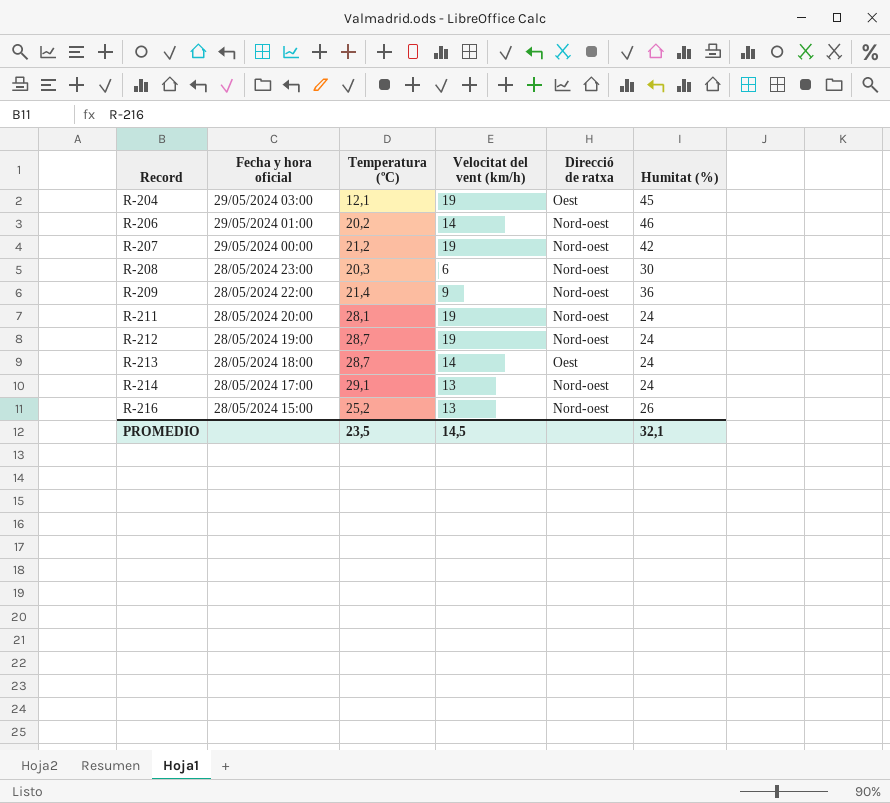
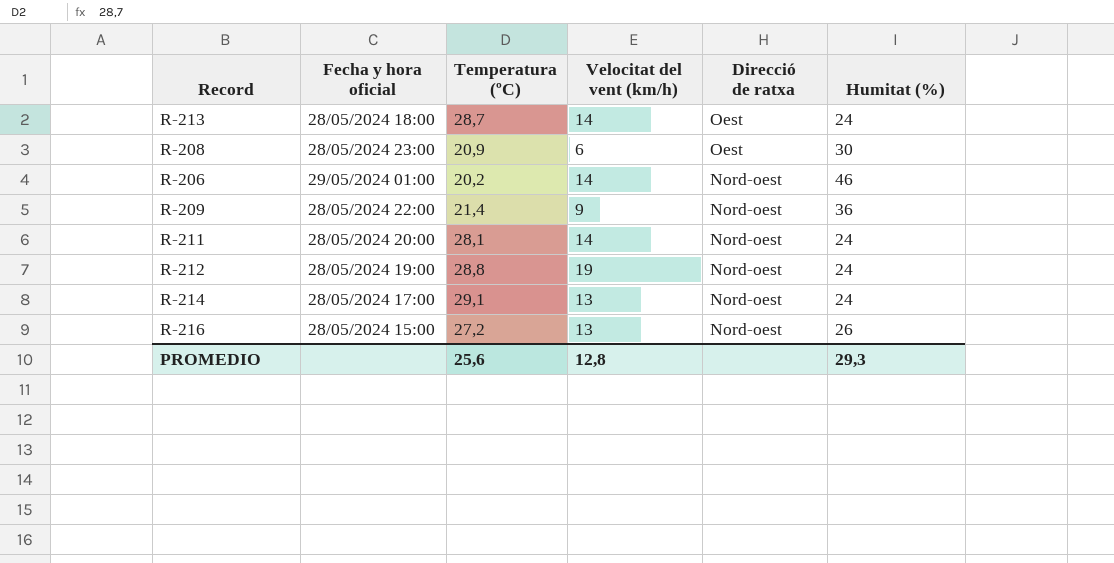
row order: Record ascending -> Direcció de ratxa descending
row R-204: 29/05/2024 03:00 | 12,1 | 19 | Oest | 45 -> none
row R-207: 29/05/2024 00:00 | 21,2 | 19 | Nord-oest | 42 -> none
R-208 | Temperatura (ºC): 20,3 -> 20,9
R-208 | Direcció de ratxa: Nord-oest -> Oest
R-211 | Velocitat del vent (km/h): 19 -> 14
R-212 | Temperatura (ºC): 28,7 -> 28,8
R-216 | Temperatura (ºC): 25,2 -> 27,2
PROMEDIO | Temperatura (ºC): 23,5 -> 25,6
PROMEDIO | Velocitat del vent (km/h): 14,5 -> 12,8
PROMEDIO | Humitat (%): 32,1 -> 29,3

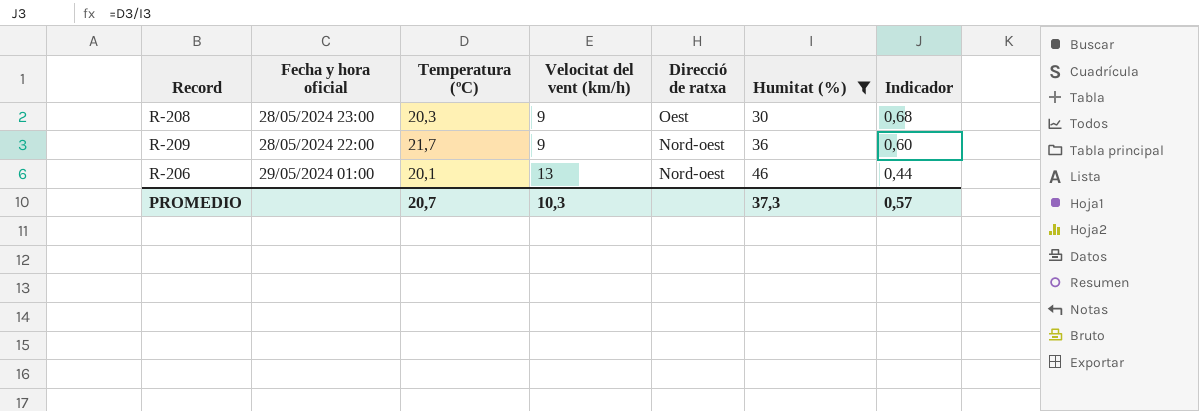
filter: none -> Humitat (%) >= 30
row order: Direcció de ratxa descending -> Velocitat del vent (km/h) ascending
column Indicador | formula: none -> [Temperatura (ºC)] / [Humitat (%)]
R-208 | Temperatura (ºC): 20,9 -> 20,3
R-208 | Velocitat del vent (km/h): 6 -> 9
R-209 | Temperatura (ºC): 21,4 -> 21,7
R-206 | Temperatura (ºC): 20,2 -> 20,1
R-206 | Velocitat del vent (km/h): 14 -> 13
PROMEDIO | Temperatura (ºC): 25,6 -> 20,7
PROMEDIO | Velocitat del vent (km/h): 12,8 -> 10,3
PROMEDIO | Humitat (%): 29,3 -> 37,3

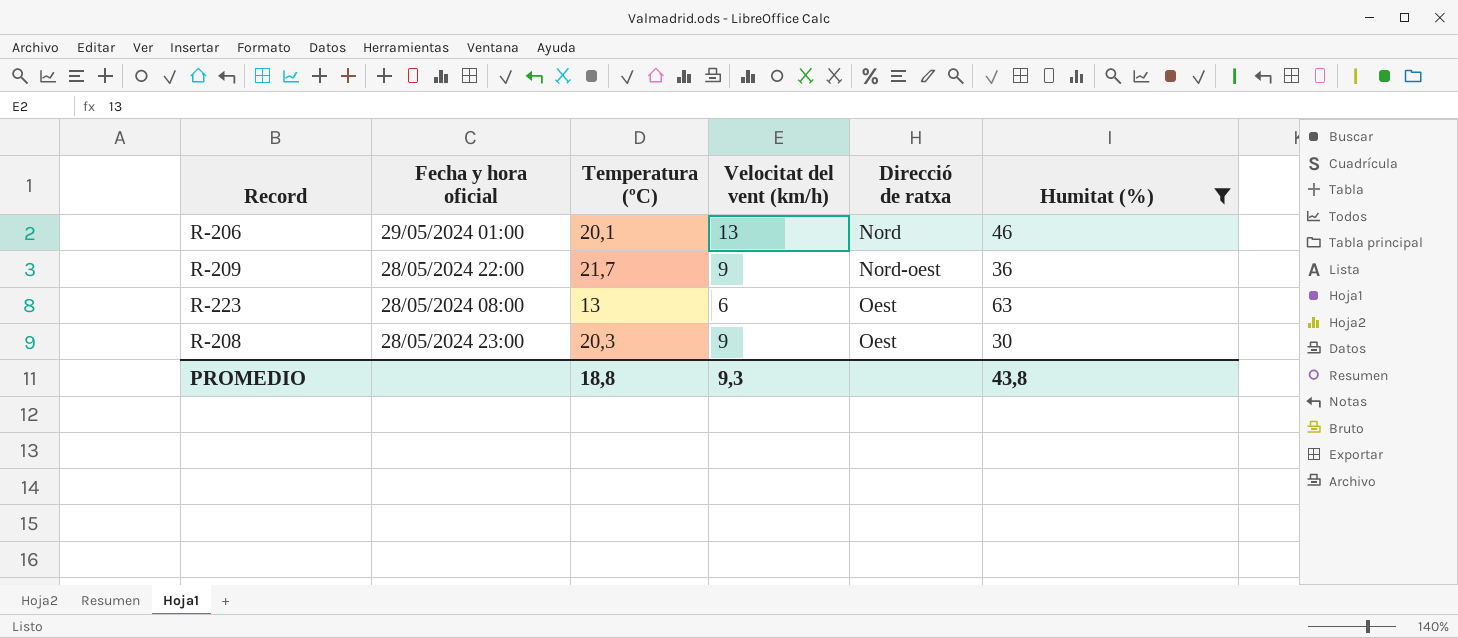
row order: Velocitat del vent (km/h) ascending -> Direcció de ratxa ascending
column Indicador | formula: [Temperatura (ºC)] / [Humitat (%)] -> none
R-206 | Direcció de ratxa: Nord-oest -> Nord
row R-223: none -> 28/05/2024 08:00 | 13 | 6 | Oest | 63
PROMEDIO | Temperatura (ºC): 20,7 -> 18,8
PROMEDIO | Velocitat del vent (km/h): 10,3 -> 9,3
PROMEDIO | Humitat (%): 37,3 -> 43,8

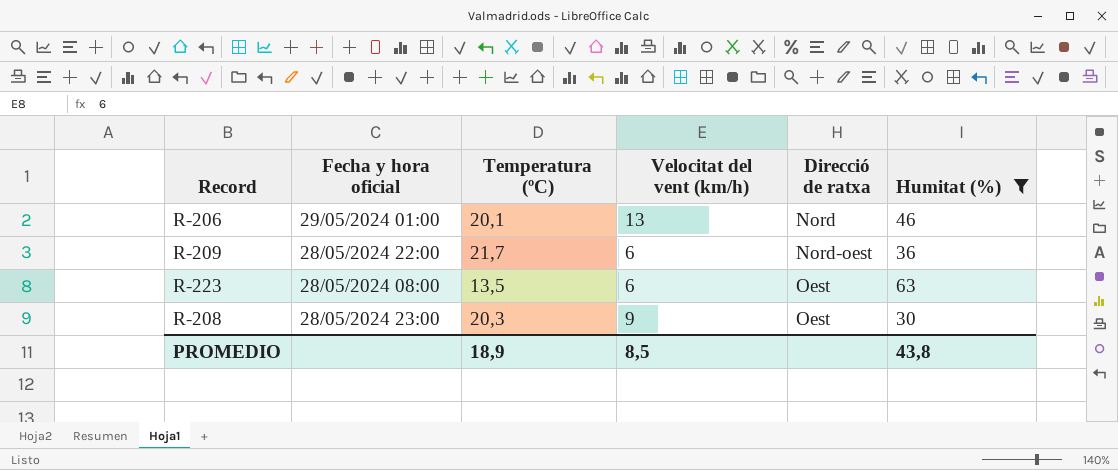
R-209 | Velocitat del vent (km/h): 9 -> 6
R-223 | Temperatura (ºC): 13 -> 13,5
PROMEDIO | Temperatura (ºC): 18,8 -> 18,9
PROMEDIO | Velocitat del vent (km/h): 9,3 -> 8,5

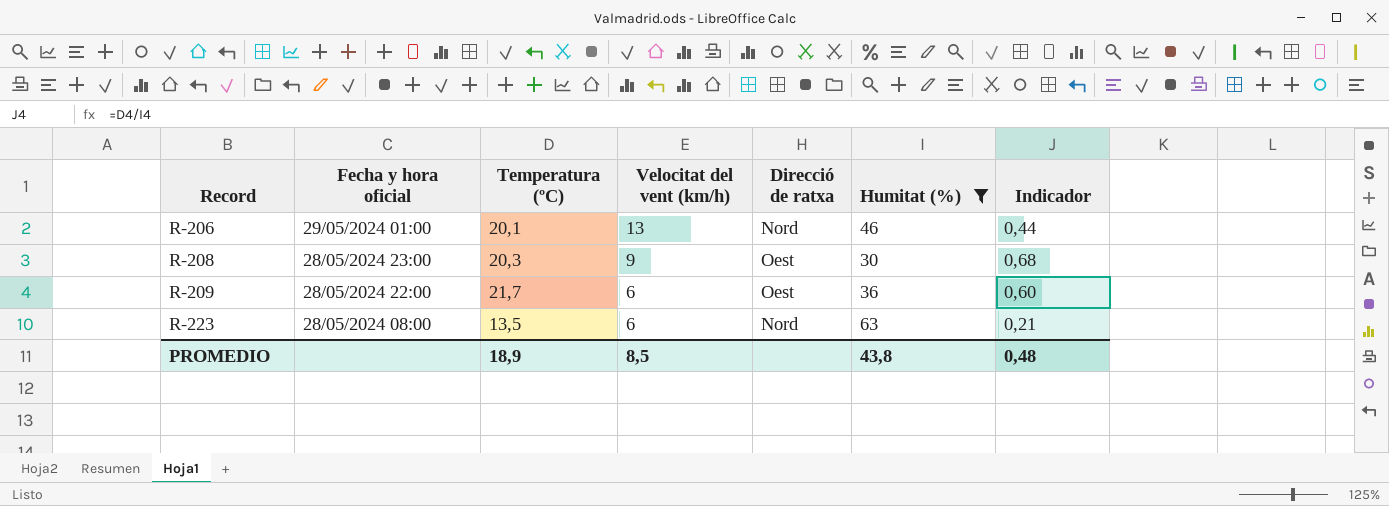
row order: Direcció de ratxa ascending -> Record ascending
column Indicador | formula: none -> [Temperatura (ºC)] / [Humitat (%)]
R-209 | Direcció de ratxa: Nord-oest -> Oest
R-223 | Direcció de ratxa: Oest -> Nord

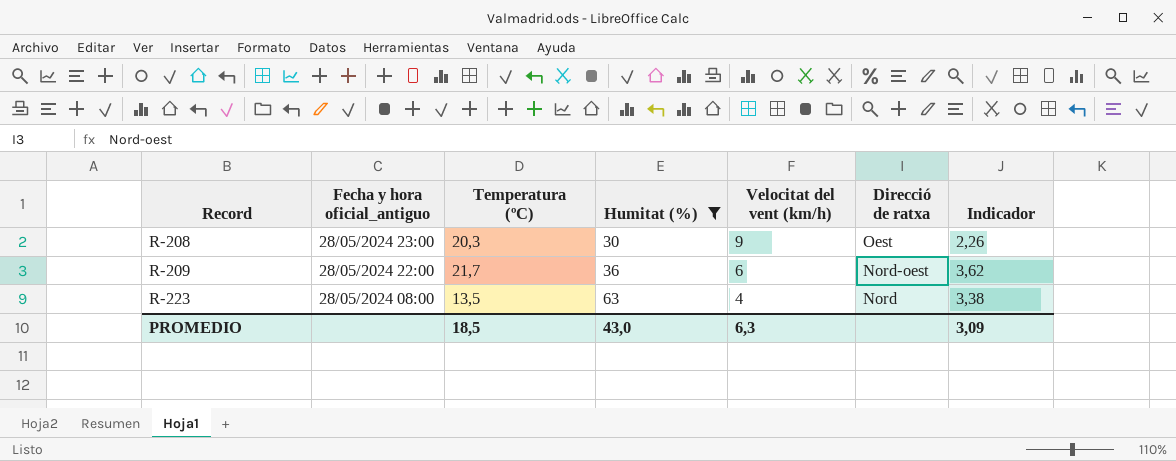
column name: Fecha y hora oficial -> Fecha y hora oficial_antiguo
column Humitat (%) | position: 6 -> 4
column Indicador | formula: [Temperatura (ºC)] / [Humitat (%)] -> [Temperatura (ºC)] / [Velocitat del vent (km/h)]
row R-206: 29/05/2024 01:00 | 20,1 | 13 | Nord | 46 | 0,44 -> none
R-209 | Direcció de ratxa: Oest -> Nord-oest
R-223 | Velocitat del vent (km/h): 6 -> 4
PROMEDIO | Temperatura (ºC): 18,9 -> 18,5
PROMEDIO | Humitat (%): 43,8 -> 43,0
PROMEDIO | Velocitat del vent (km/h): 8,5 -> 6,3
PROMEDIO | Indicador: 0,48 -> 3,09

